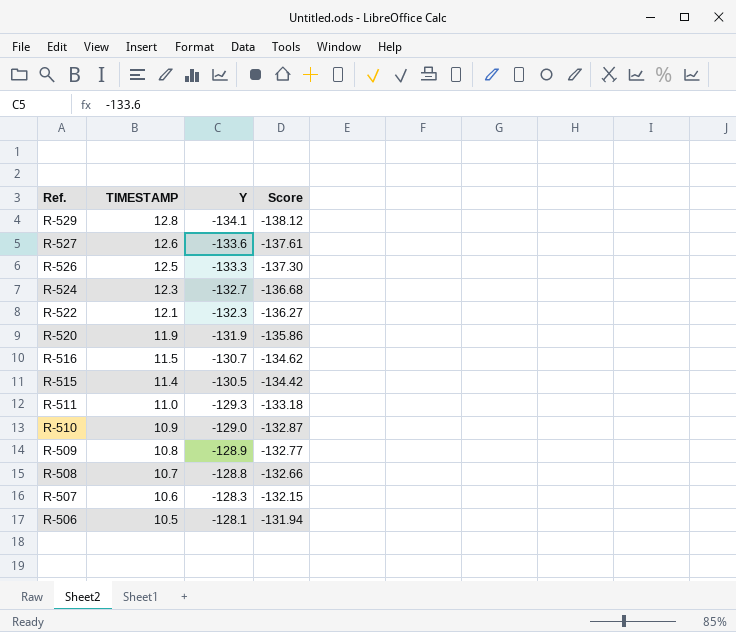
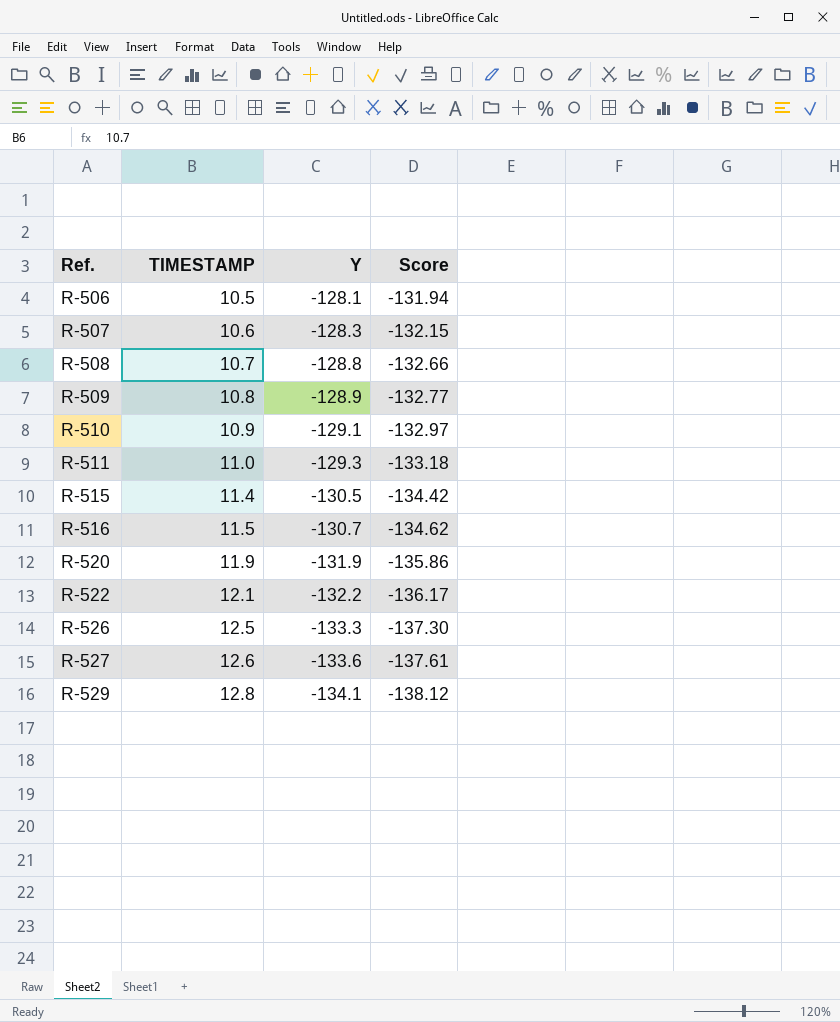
row order: Ref. descending -> Ref. ascending
row R-524: 12.3 | -132.7 | -136.68 -> none
R-510 | Y: -129.0 -> -129.1
R-510 | Score: -132.87 -> -132.97
R-522 | Y: -132.3 -> -132.2
R-522 | Score: -136.27 -> -136.17

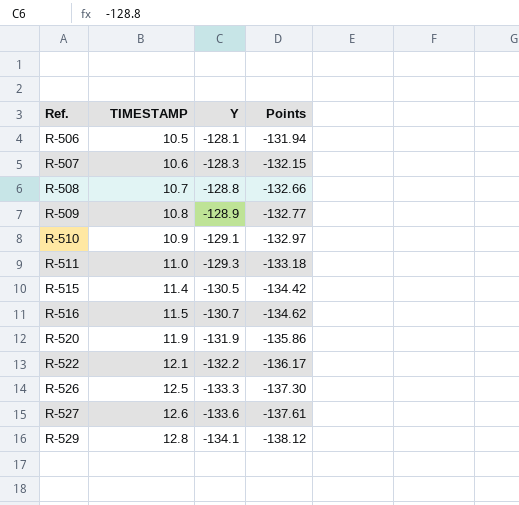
column name: Score -> Points

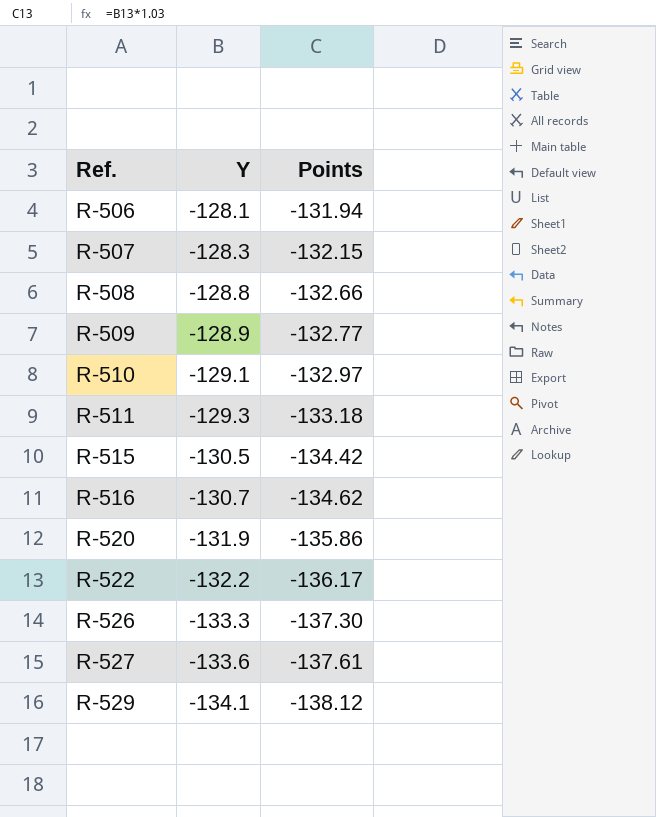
column TIMESTAMP | position: 2 -> none

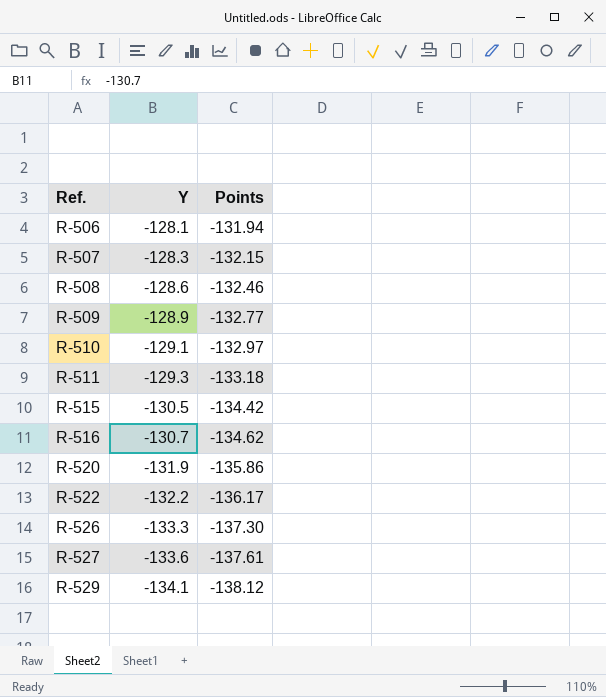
R-508 | Y: -128.8 -> -128.6
R-508 | Points: -132.66 -> -132.46

